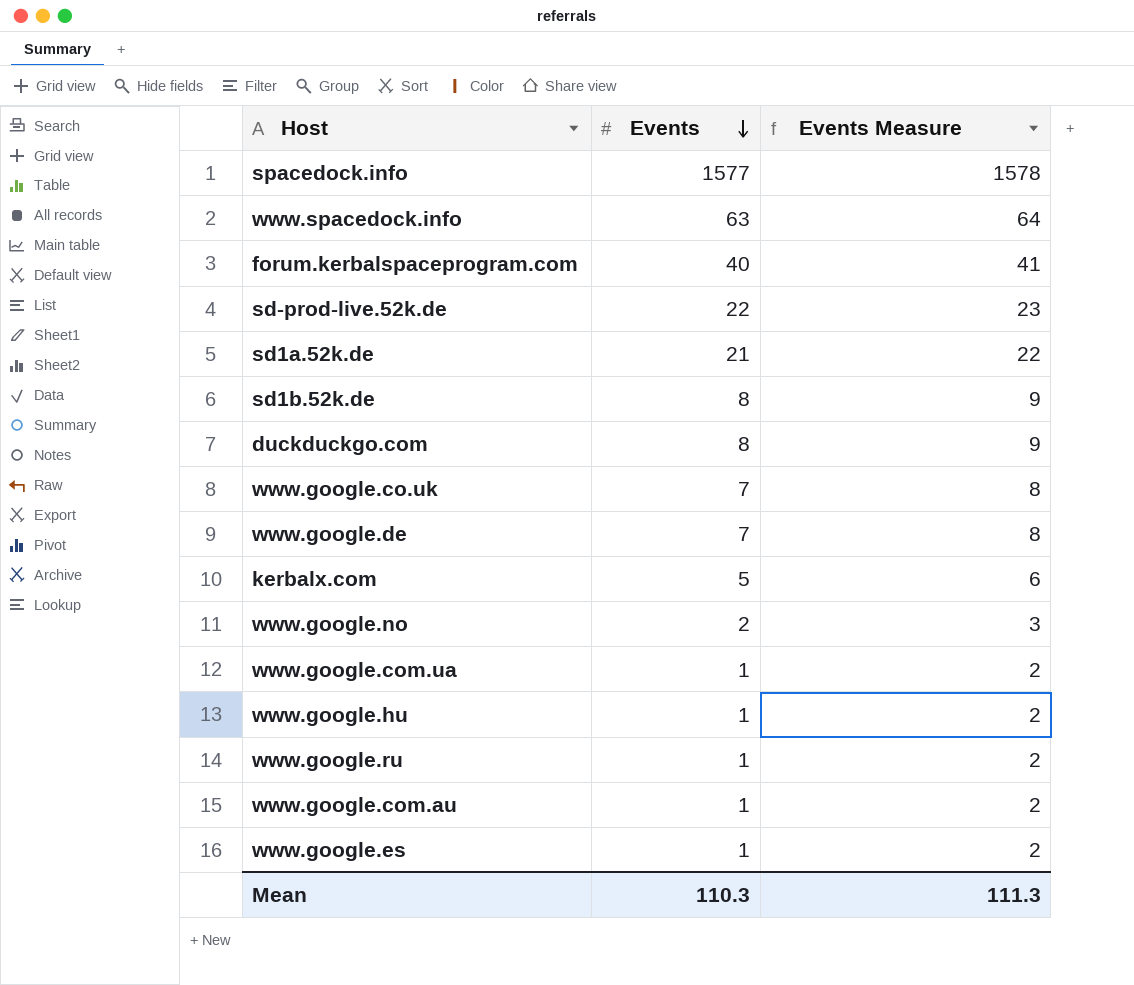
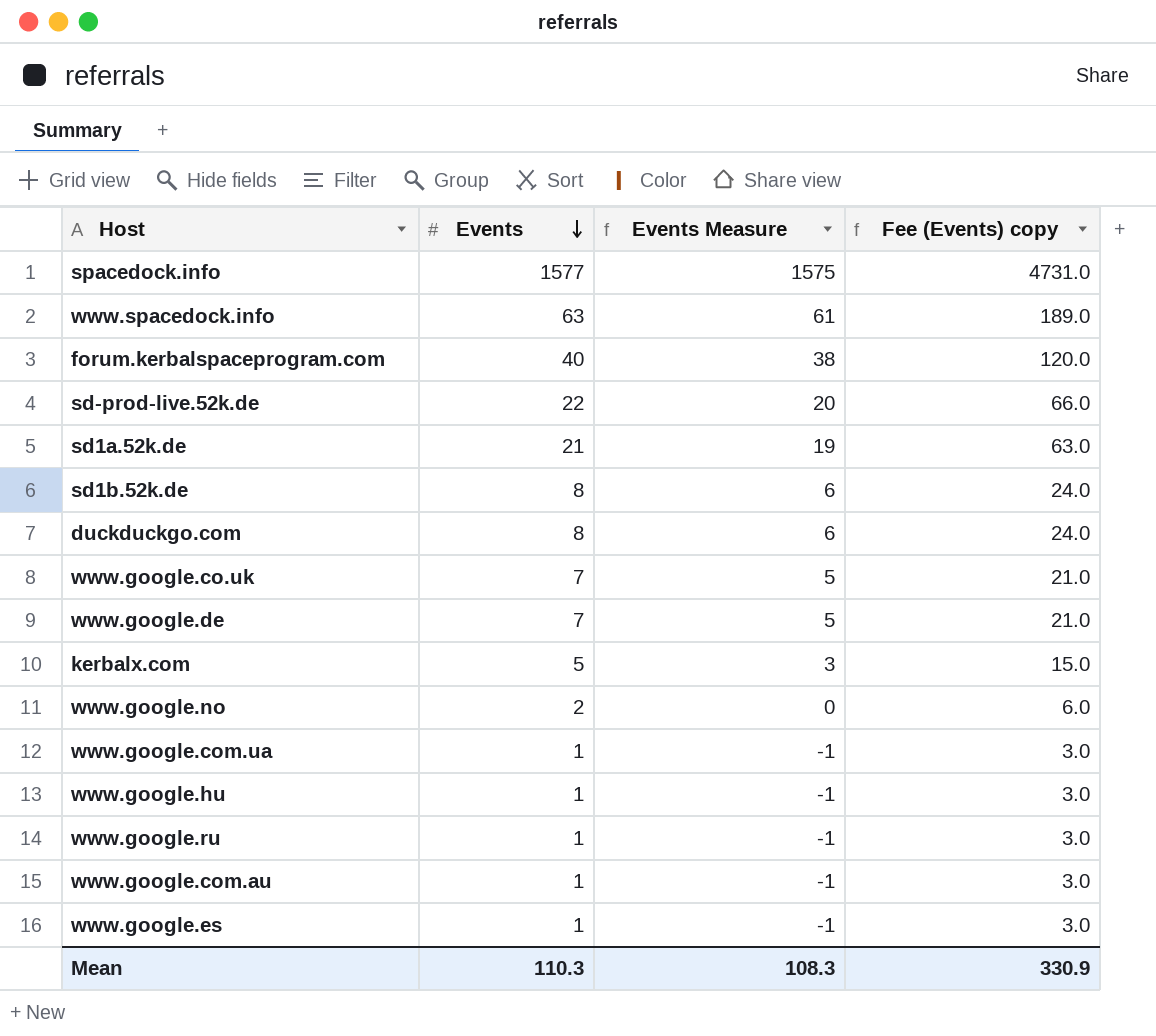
column Events Measure | formula: [Events] + 1 -> [Events] - 2
column Fee (Events) copy | formula: none -> [Events] * 3
Mean | Events Measure: 111.3 -> 108.3

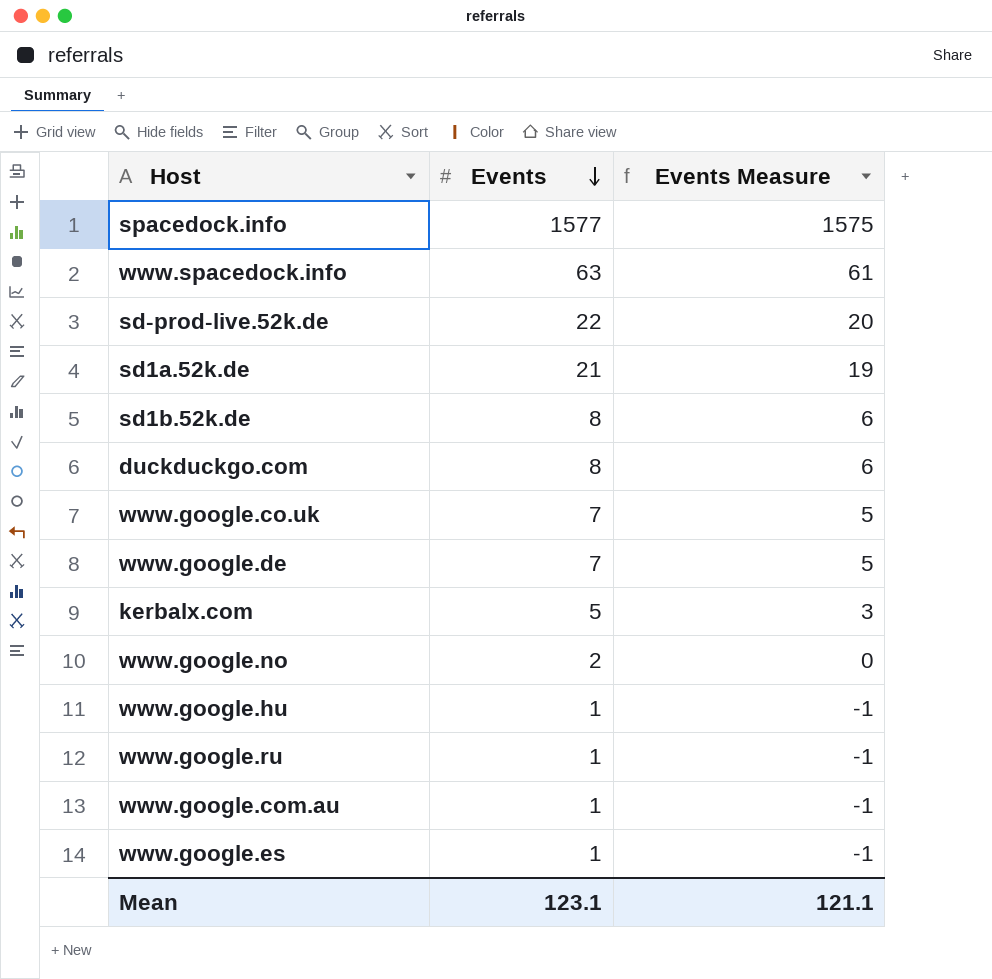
column Fee (Events) copy | formula: [Events] * 3 -> none
row forum.kerbalspaceprogram.com: 40 | 38 | 120.0 -> none
row www.google.com.ua: 1 | -1 | 3.0 -> none
Mean | Events: 110.3 -> 123.1
Mean | Events Measure: 108.3 -> 121.1

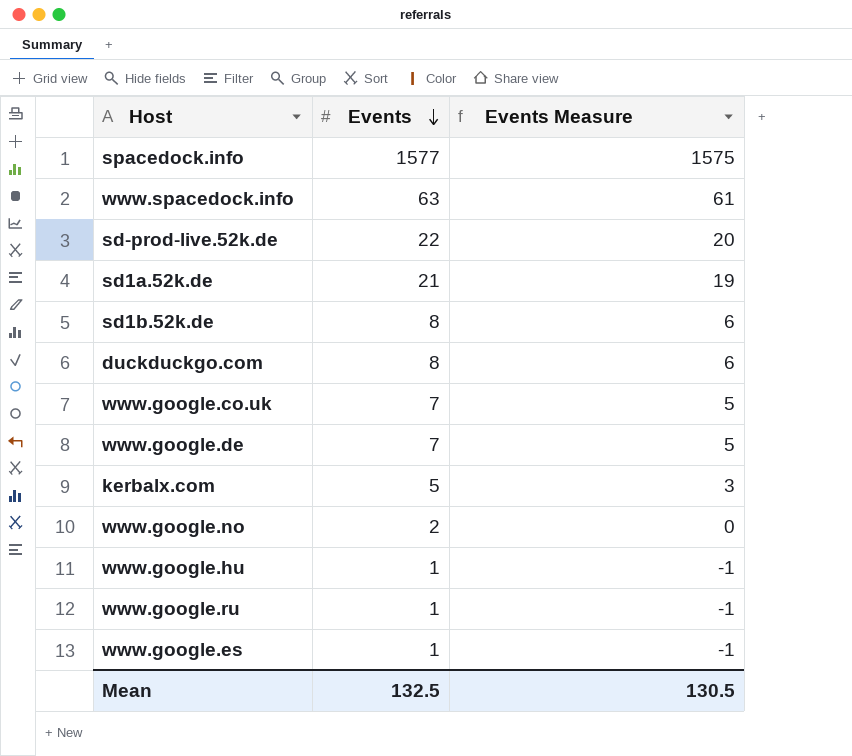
row www.google.com.au: 1 | -1 -> none
Mean | Events: 123.1 -> 132.5
Mean | Events Measure: 121.1 -> 130.5

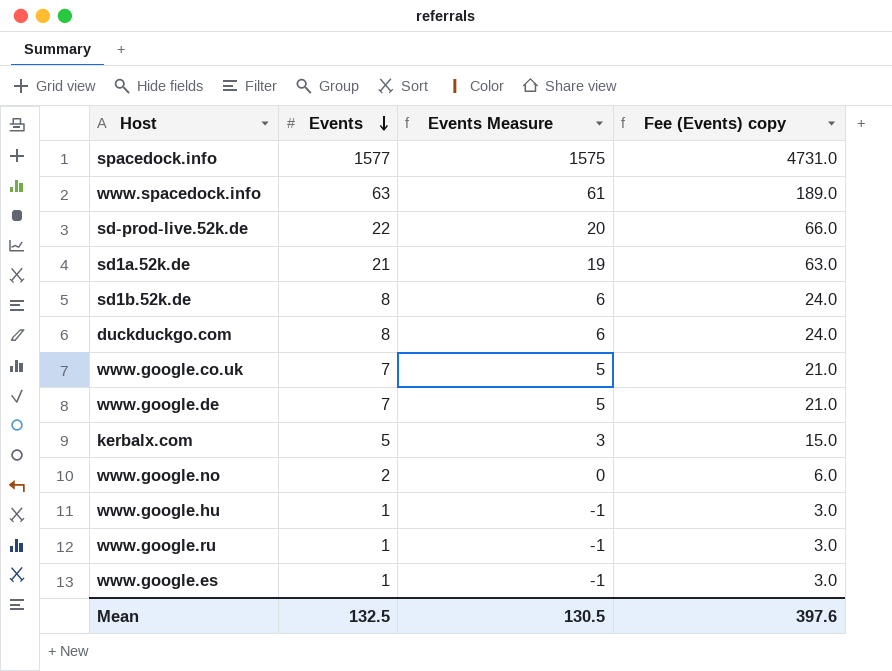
column Fee (Events) copy | formula: none -> [Events] * 3

